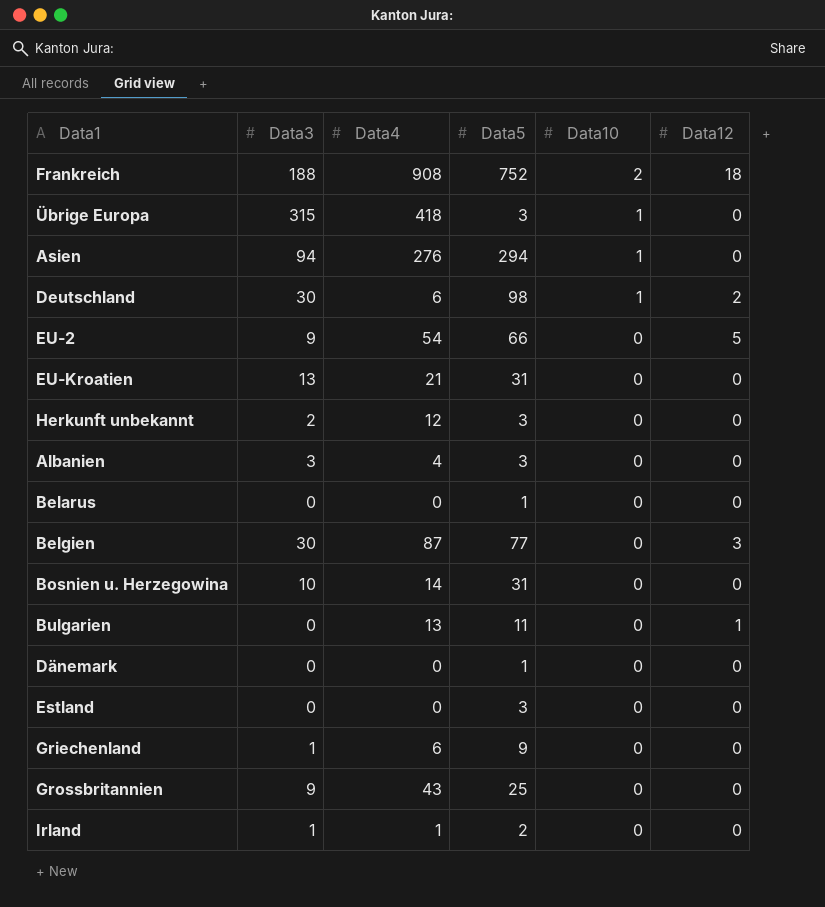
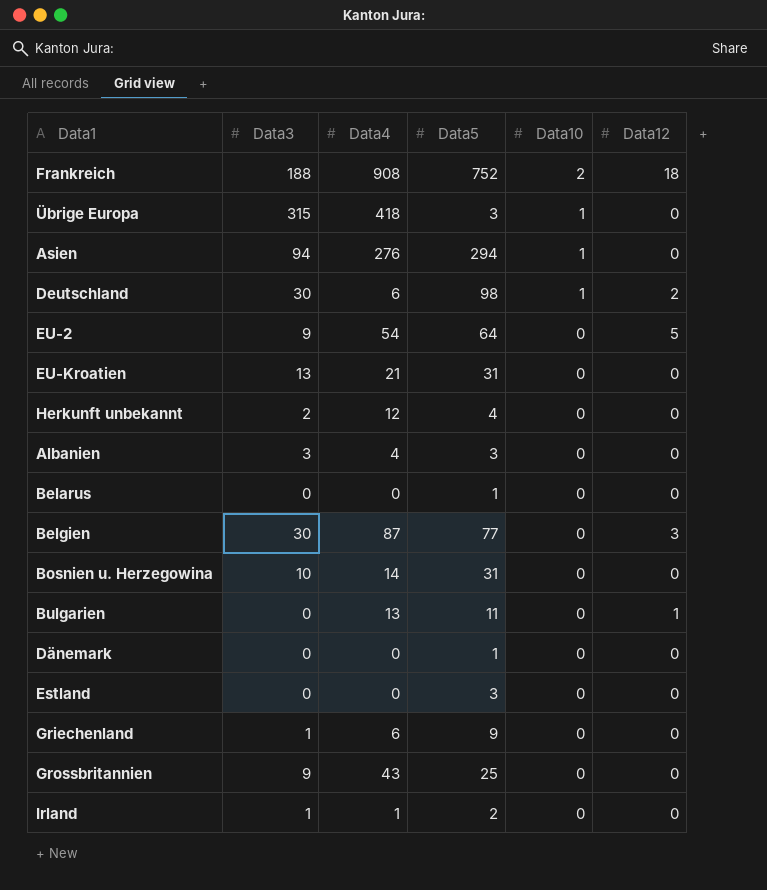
EU-2 | Data5: 66 -> 64
Herkunft unbekannt | Data5: 3 -> 4

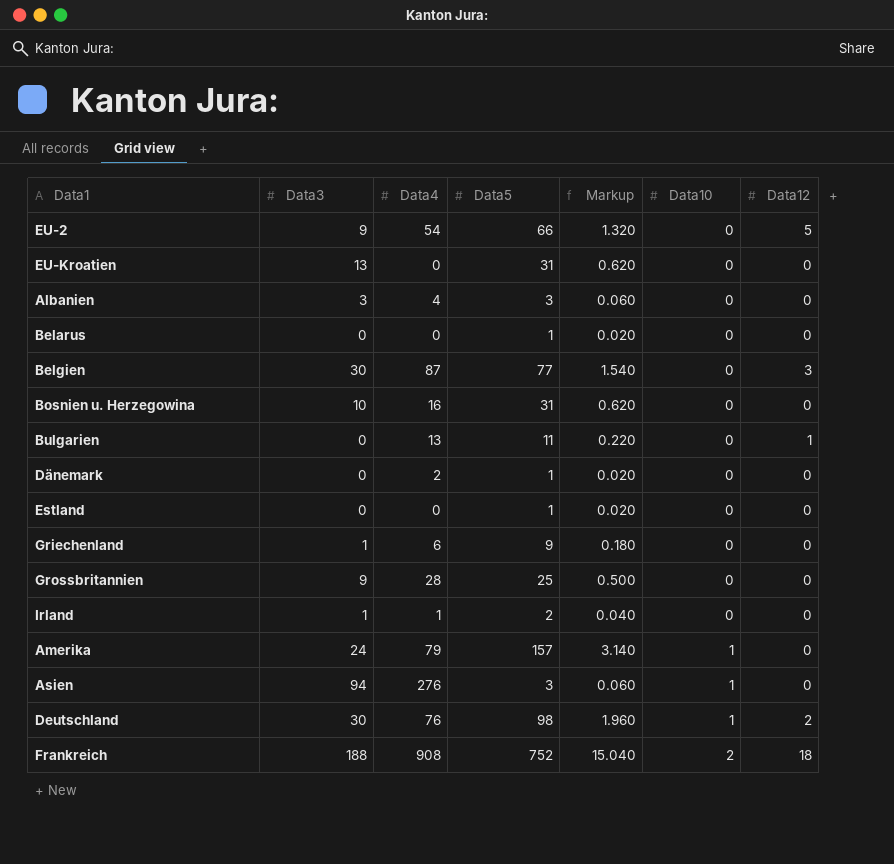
row order: Data10 descending -> Data10 ascending
column Markup | formula: none -> [Data5] * 0.02
row Übrige Europa: 315 | 418 | 3 | 1 | 0 -> none
row Herkunft unbekannt: 2 | 12 | 4 | 0 | 0 -> none
EU-2 | Data5: 64 -> 66
EU-Kroatien | Data4: 21 -> 0
Bosnien u. Herzegowina | Data4: 14 -> 16
Dänemark | Data4: 0 -> 2
Estland | Data5: 3 -> 1
Grossbritannien | Data4: 43 -> 28
row Amerika: none -> 24 | 79 | 157 | 3.140 | 1 | 0
Asien | Data5: 294 -> 3
Deutschland | Data4: 6 -> 76

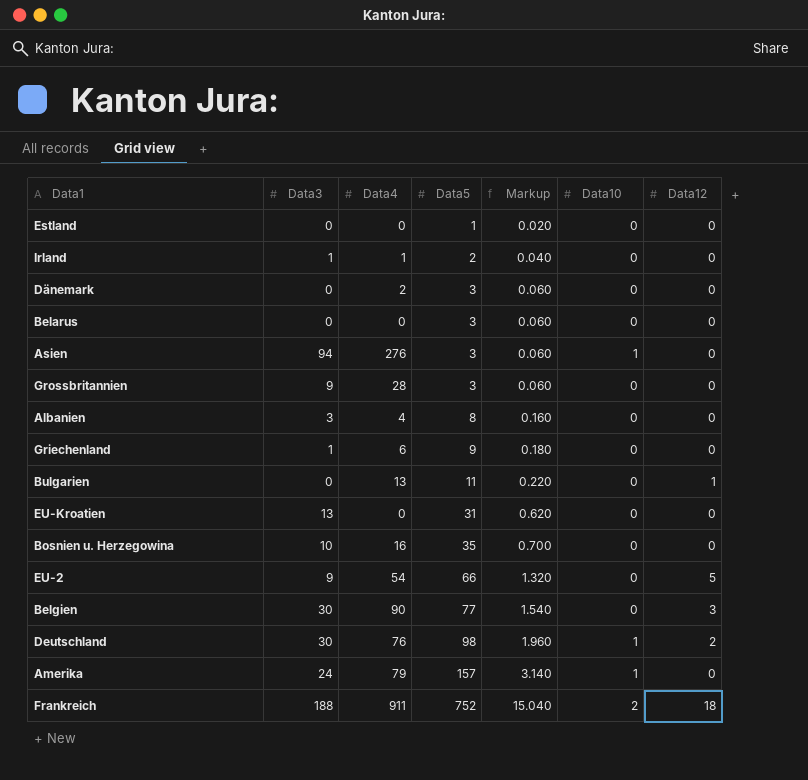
row order: Data10 ascending -> Data5 ascending
Dänemark | Data5: 1 -> 3
Dänemark | Markup: 0.020 -> 0.060
Belarus | Data5: 1 -> 3
Belarus | Markup: 0.020 -> 0.060
Grossbritannien | Data5: 25 -> 3
Grossbritannien | Markup: 0.500 -> 0.060
Albanien | Data5: 3 -> 8
Albanien | Markup: 0.060 -> 0.160
Bosnien u. Herzegowina | Data5: 31 -> 35
Bosnien u. Herzegowina | Markup: 0.620 -> 0.700
Belgien | Data4: 87 -> 90
Frankreich | Data4: 908 -> 911

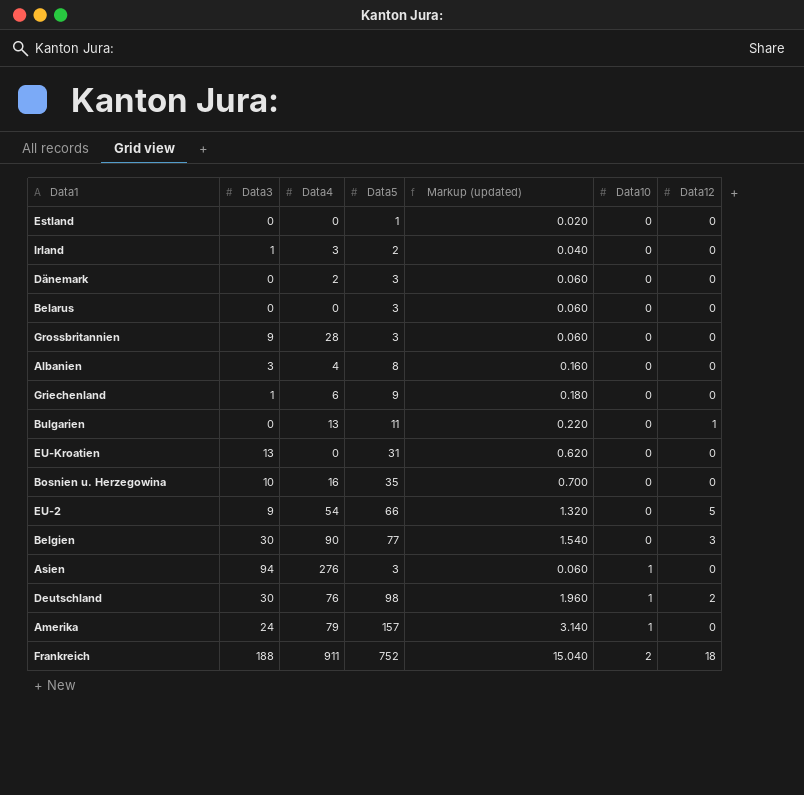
row order: Data5 ascending -> Data10 ascending
column name: Markup -> Markup (updated)
Irland | Data4: 1 -> 3

